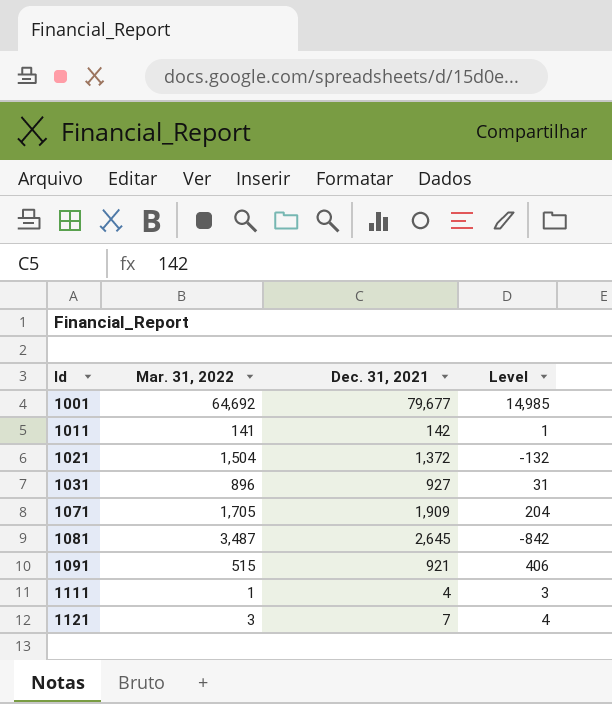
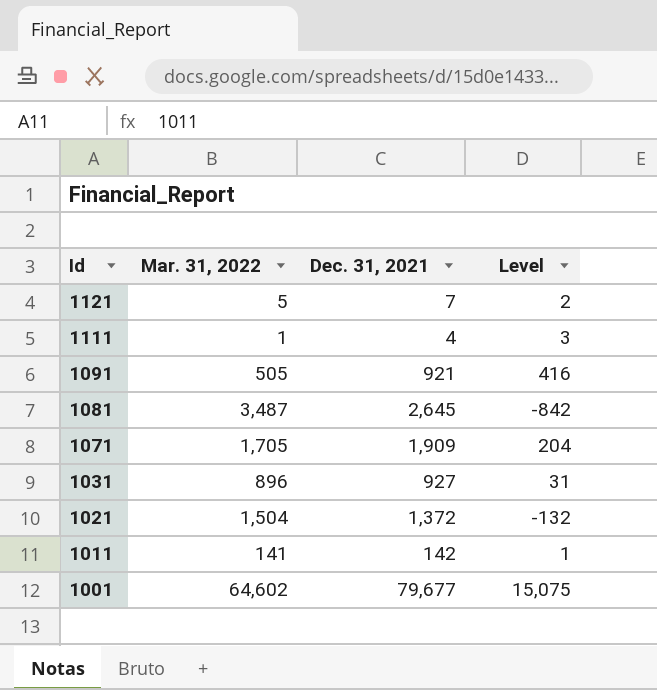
row order: Id ascending -> Id descending
1121 | Mar. 31, 2022: 3 -> 5
1121 | Level: 4 -> 2
1091 | Mar. 31, 2022: 515 -> 505
1091 | Level: 406 -> 416
1001 | Mar. 31, 2022: 64,692 -> 64,602
1001 | Level: 14,985 -> 15,075

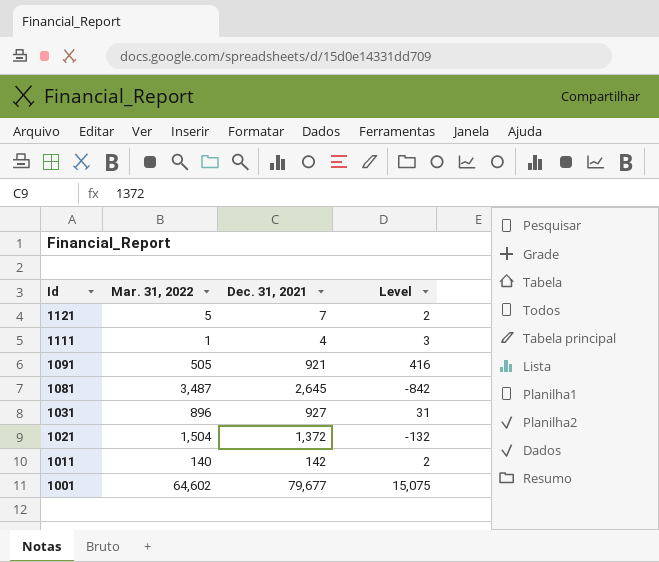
row 1071: 1,705 | 1,909 | 204 -> none
1011 | Mar. 31, 2022: 141 -> 140
1011 | Level: 1 -> 2

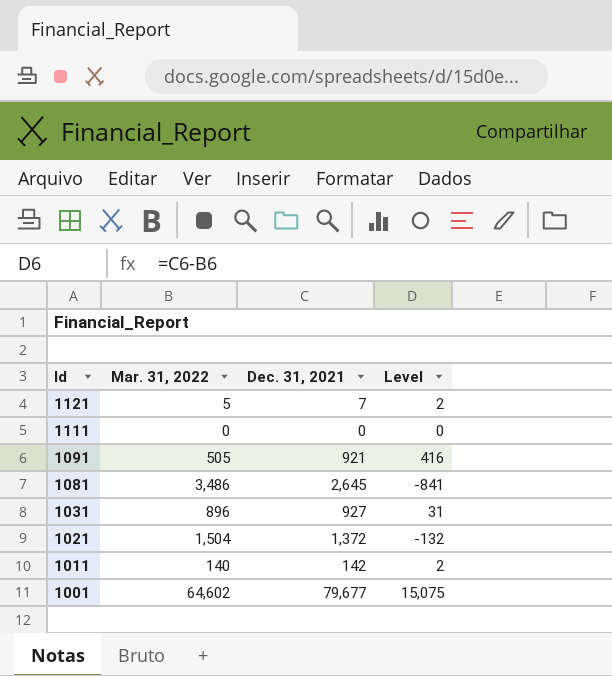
1111 | Mar. 31, 2022: 1 -> 0
1111 | Dec. 31, 2021: 4 -> 0
1111 | Level: 3 -> 0
1081 | Mar. 31, 2022: 3,487 -> 3,486
1081 | Level: -842 -> -841

